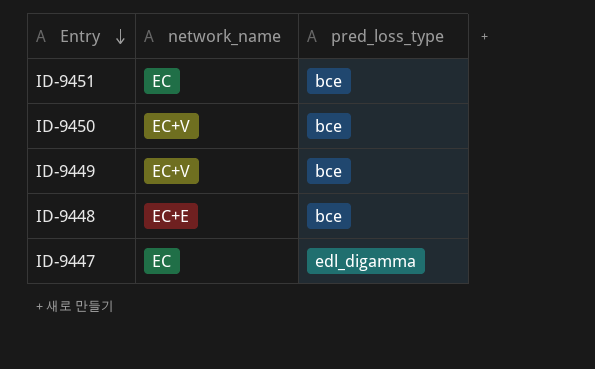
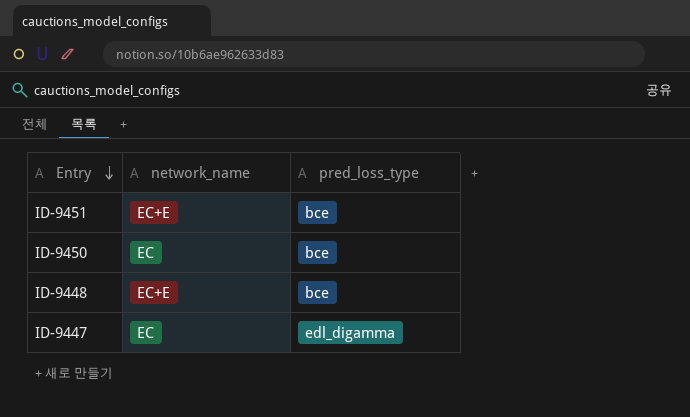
row ID-9449: EC+V | bce -> none
ID-9451 | network_name: EC -> EC+E
ID-9450 | network_name: EC+V -> EC

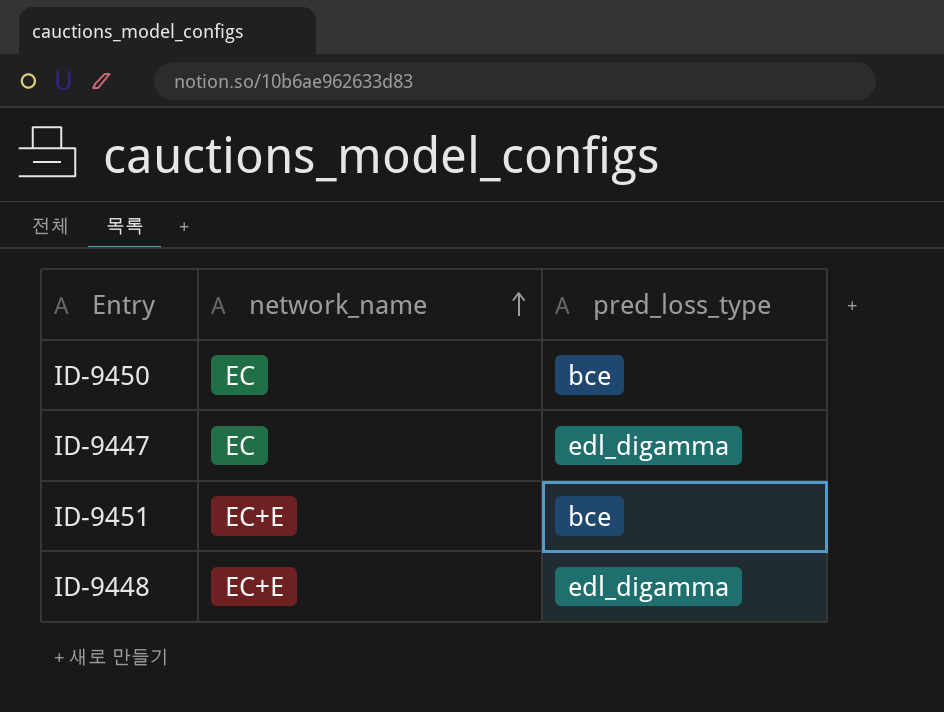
row order: Entry descending -> network_name ascending
ID-9448 | pred_loss_type: bce -> edl_digamma

